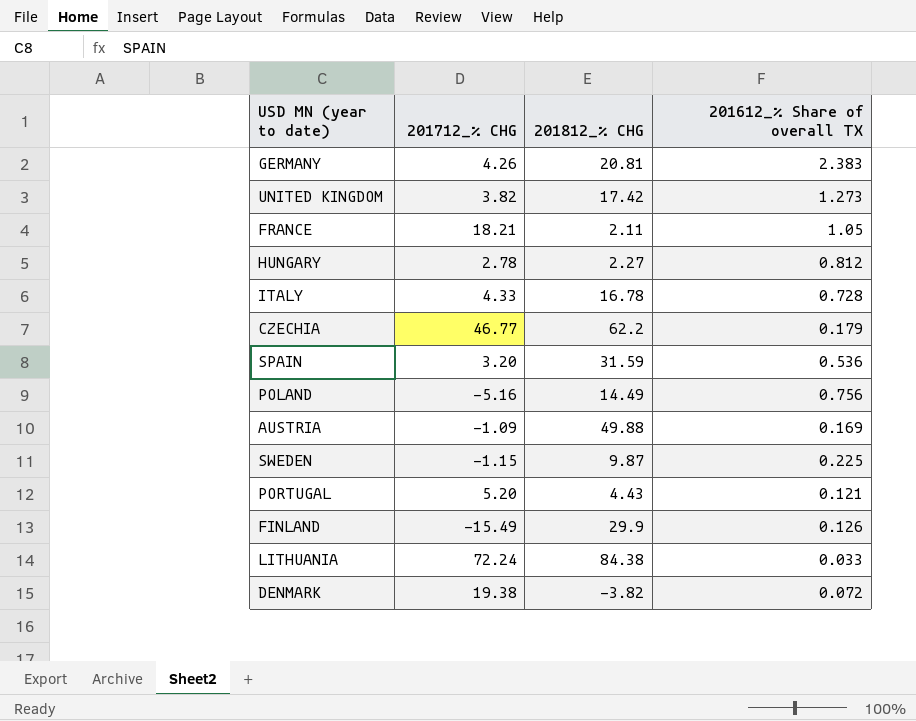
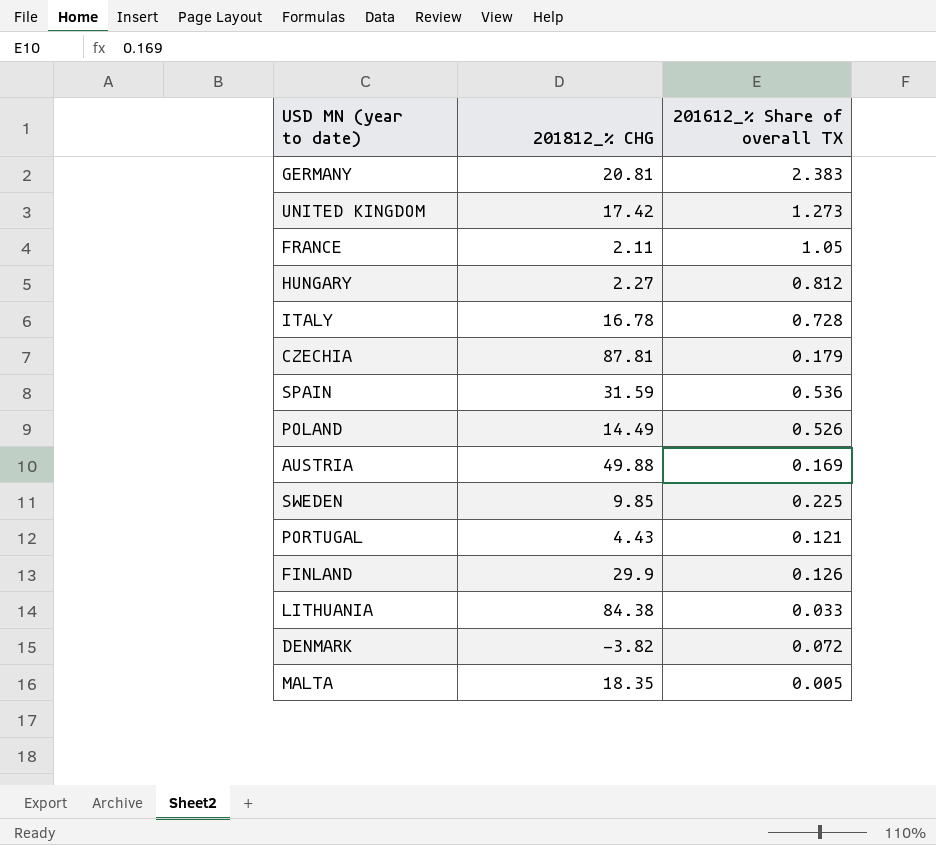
column 201712_% CHG | position: 2 -> none
CZECHIA | 201812_% CHG: 62.2 -> 87.81
POLAND | 201612_% Share of overall TX: 0.756 -> 0.526
SWEDEN | 201812_% CHG: 9.87 -> 9.85
row MALTA: none -> 18.35 | 0.005

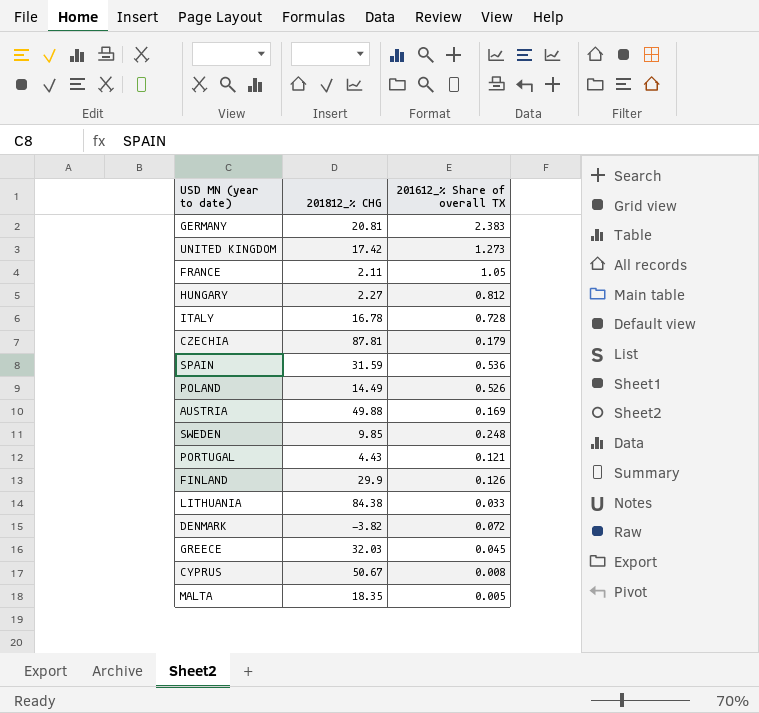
SWEDEN | 201612_% Share of overall TX: 0.225 -> 0.248
row GREECE: none -> 32.03 | 0.045
row CYPRUS: none -> 50.67 | 0.008

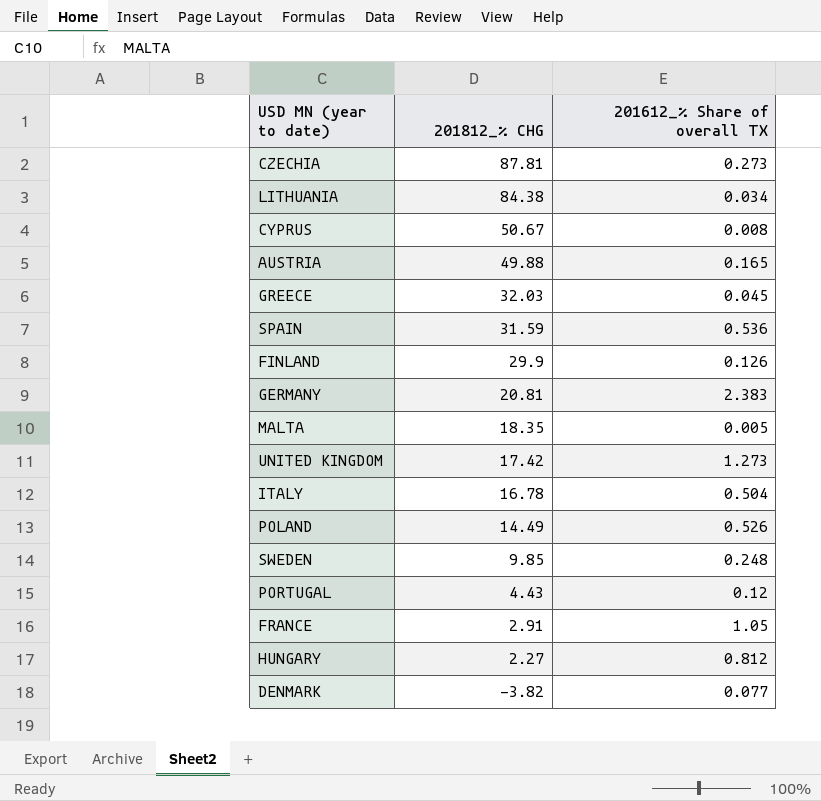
row order: none -> 201812_% CHG descending
CZECHIA | 201612_% Share of overall TX: 0.179 -> 0.273
LITHUANIA | 201612_% Share of overall TX: 0.033 -> 0.034
AUSTRIA | 201612_% Share of overall TX: 0.169 -> 0.165
ITALY | 201612_% Share of overall TX: 0.728 -> 0.504
PORTUGAL | 201612_% Share of overall TX: 0.121 -> 0.12
FRANCE | 201812_% CHG: 2.11 -> 2.91
DENMARK | 201612_% Share of overall TX: 0.072 -> 0.077

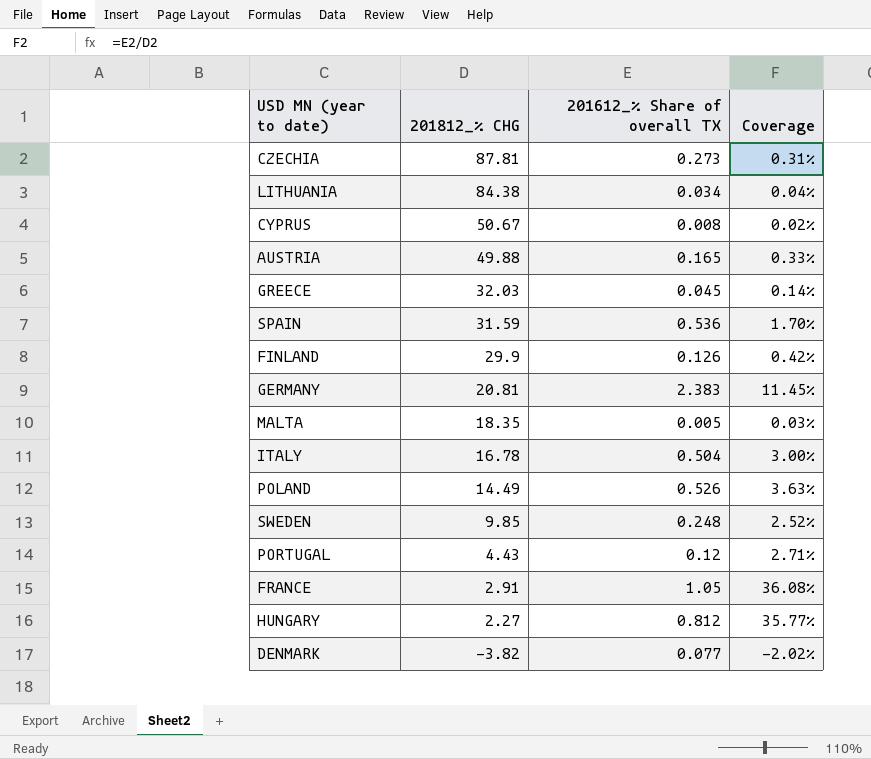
column Coverage | formula: none -> [201612_% Share of overall TX] / [201812_% CHG]
row UNITED KINGDOM: 17.42 | 1.273 -> none

